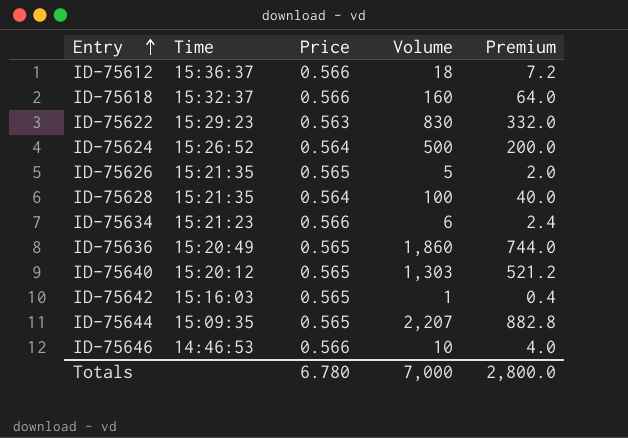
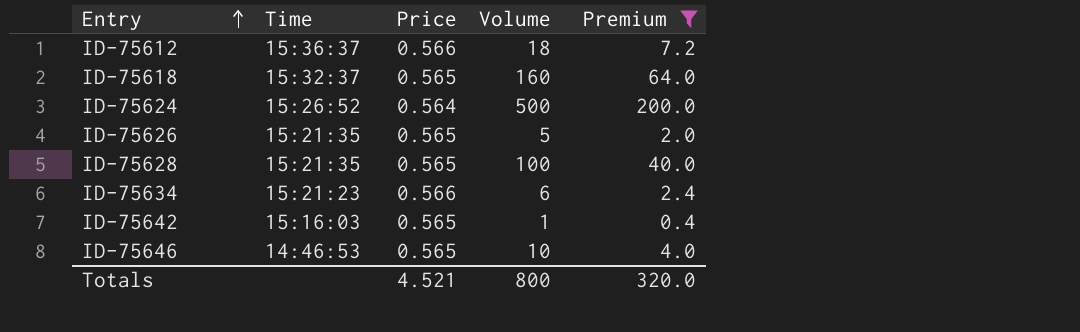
filter: none -> Premium <= 200.0
ID-75618 | Price: 0.566 -> 0.565
ID-75628 | Price: 0.564 -> 0.565
ID-75646 | Price: 0.566 -> 0.565
Totals | Price: 6.780 -> 4.521
Totals | Volume: 7,000 -> 800
Totals | Premium: 2,800.0 -> 320.0

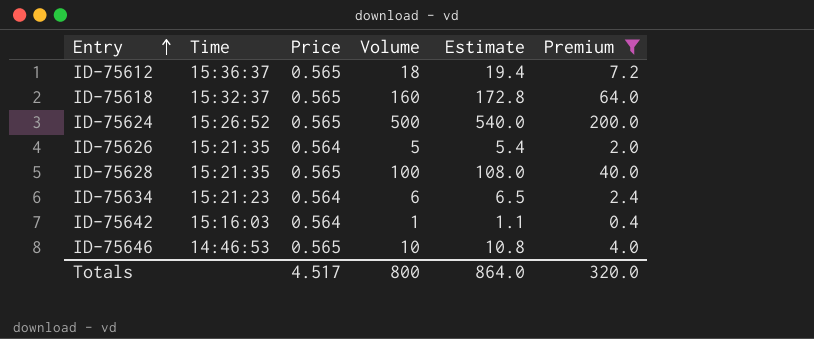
column Estimate | formula: none -> [Volume] * 1.08
ID-75612 | Price: 0.566 -> 0.565
ID-75624 | Price: 0.564 -> 0.565
ID-75626 | Price: 0.565 -> 0.564
ID-75634 | Price: 0.566 -> 0.564
ID-75642 | Price: 0.565 -> 0.564
Totals | Price: 4.521 -> 4.517

